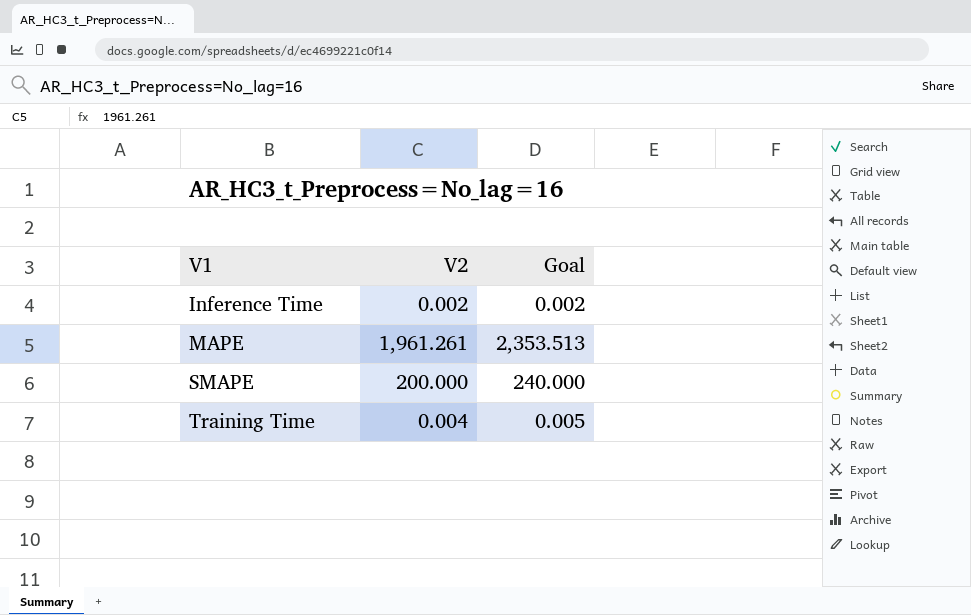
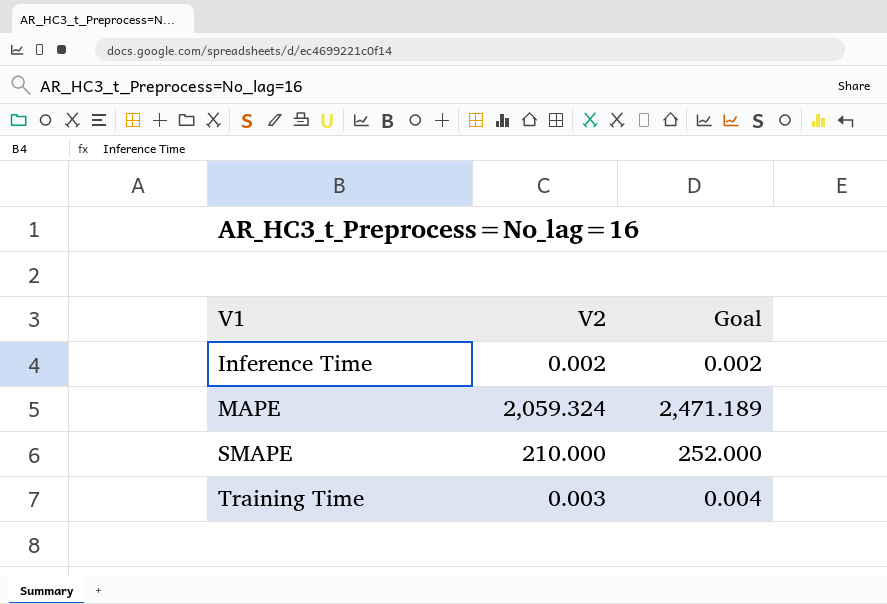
MAPE | V2: 1,961.261 -> 2,059.324
MAPE | Goal: 2,353.513 -> 2,471.189
SMAPE | V2: 200.000 -> 210.000
SMAPE | Goal: 240.000 -> 252.000
Training Time | V2: 0.004 -> 0.003
Training Time | Goal: 0.005 -> 0.004

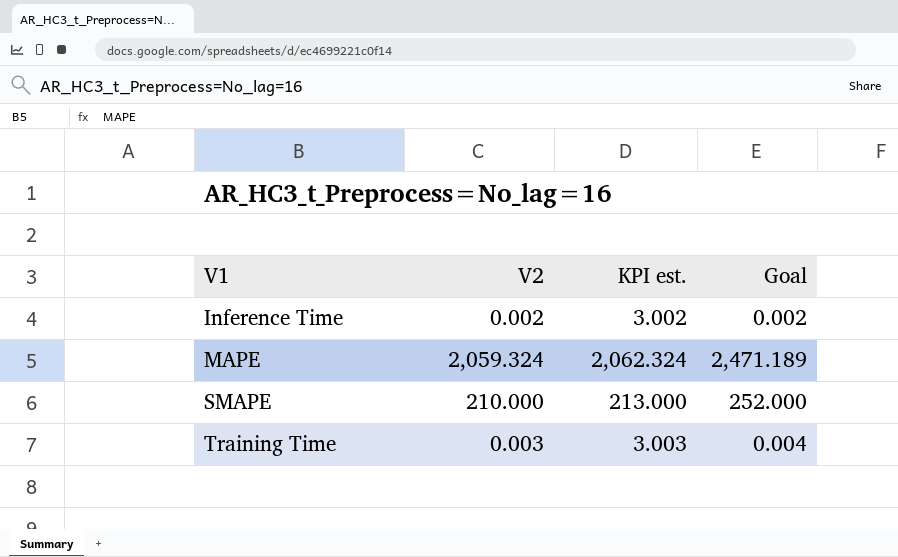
column KPI est. | formula: none -> [V2] + 3

